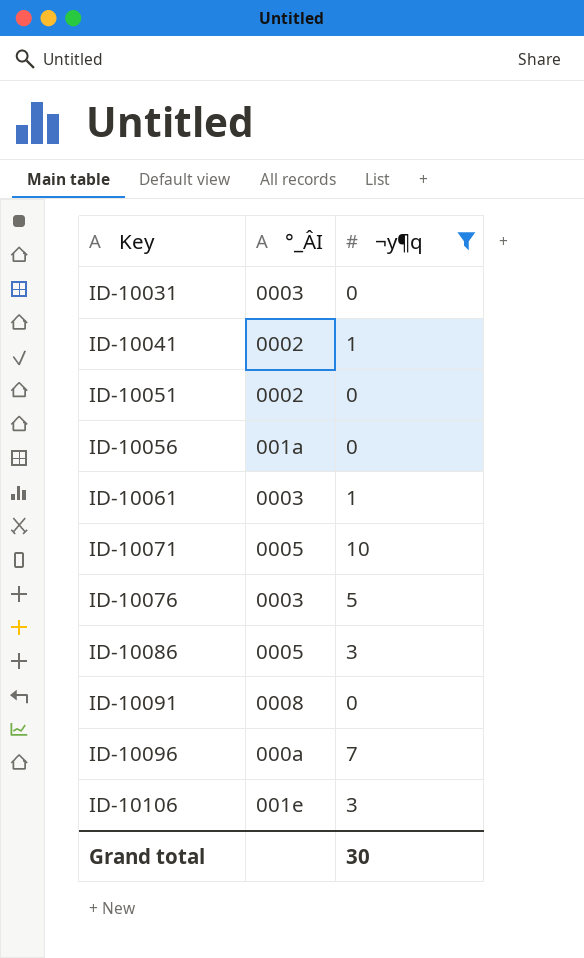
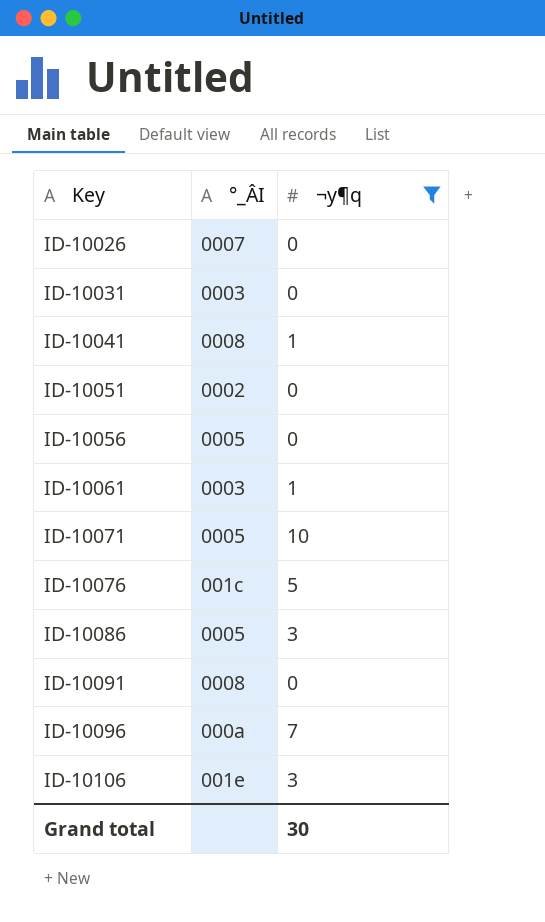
row ID-10026: none -> 0007 | 0
ID-10041 | °_ÂI: 0002 -> 0008
ID-10056 | °_ÂI: 001a -> 0005
ID-10076 | °_ÂI: 0003 -> 001c

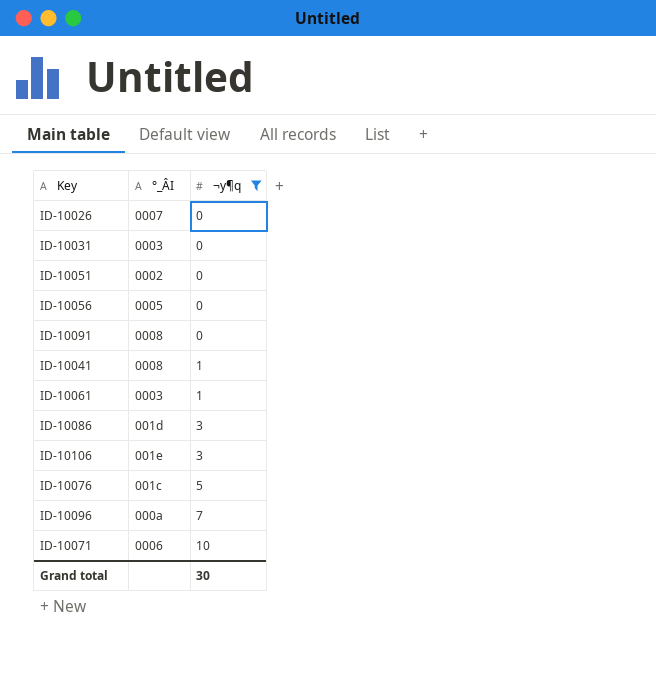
row order: Key ascending -> ¬y¶q ascending
ID-10086 | °_ÂI: 0005 -> 001d
ID-10071 | °_ÂI: 0005 -> 0006

